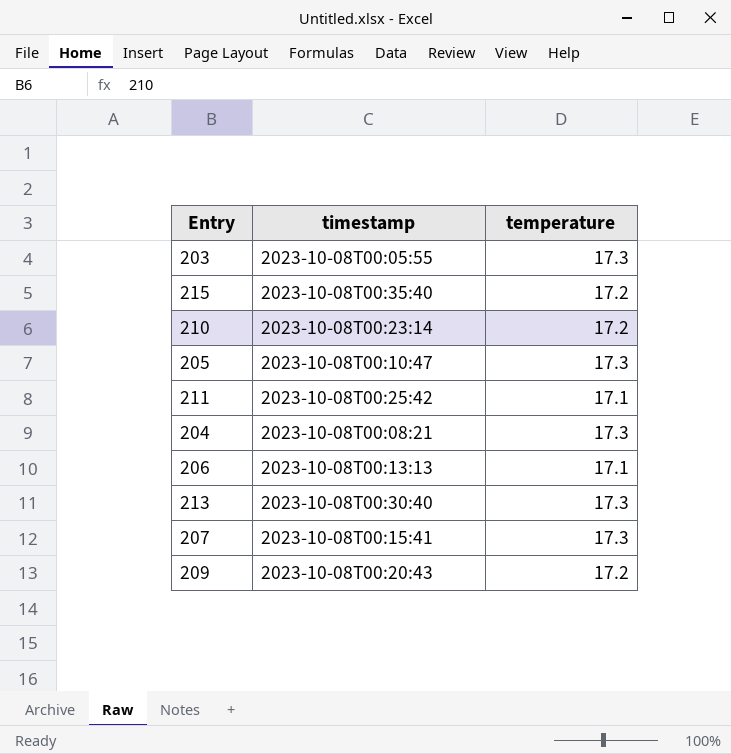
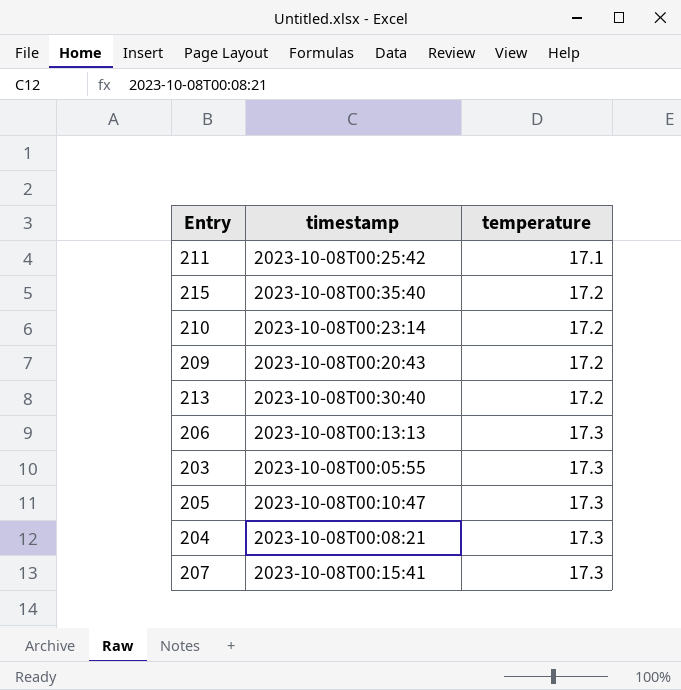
row order: none -> temperature ascending
213 | temperature: 17.3 -> 17.2
206 | temperature: 17.1 -> 17.3

